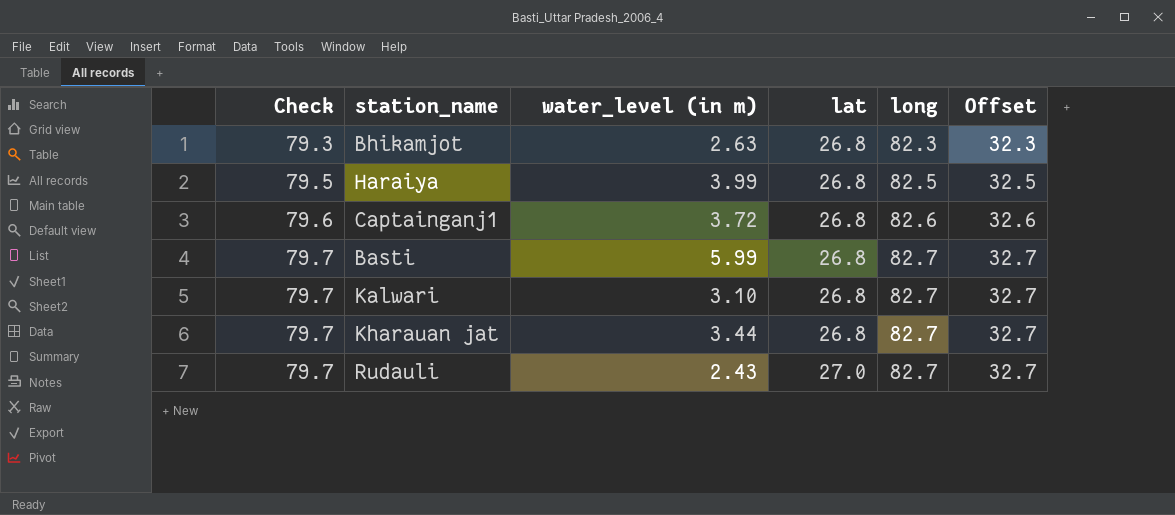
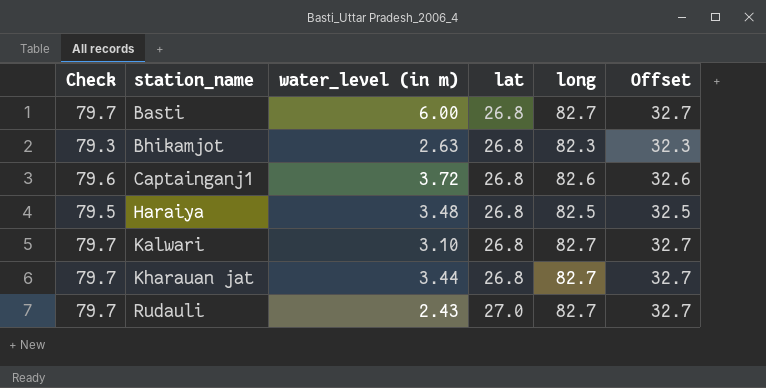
row order: Check ascending -> station_name ascending
Basti | water_level (in m): 5.99 -> 6.00
Haraiya | water_level (in m): 3.99 -> 3.48

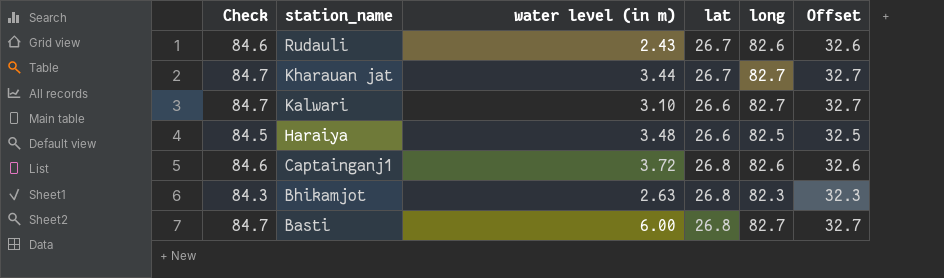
row order: station_name ascending -> station_name descending
column Check | formula: [long] - 3 -> [long] + 2
column name: water_level (in m) -> water level (in m)
Rudauli | lat: 27.0 -> 26.7
Rudauli | long: 82.7 -> 82.6
Rudauli | Offset: 32.7 -> 32.6
Kharauan jat | lat: 26.8 -> 26.7
Kalwari | lat: 26.8 -> 26.6
Haraiya | lat: 26.8 -> 26.6

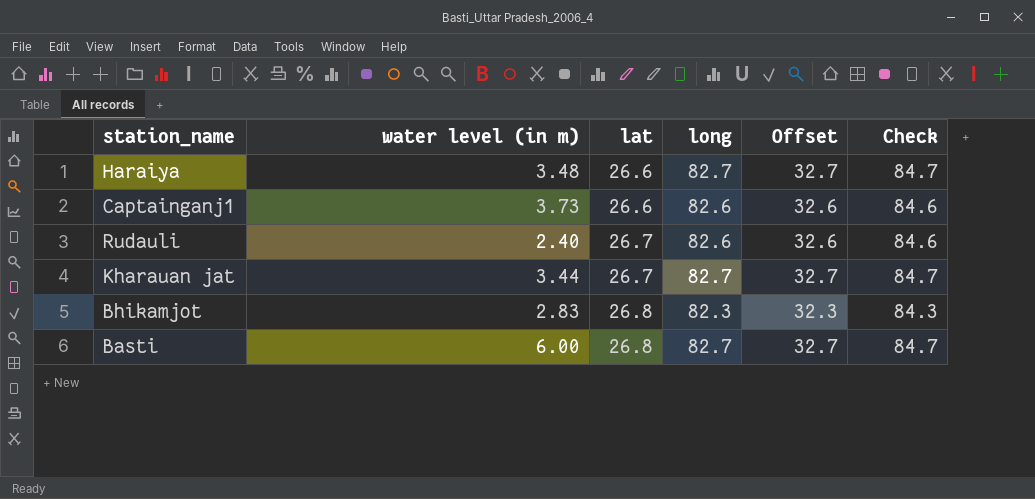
row order: station_name descending -> lat ascending
column Check | position: 1 -> 6
row Kalwari: 84.7 | 3.10 | 26.6 | 82.7 | 32.7 -> none
Haraiya | long: 82.5 -> 82.7
Haraiya | Offset: 32.5 -> 32.7
Haraiya | Check: 84.5 -> 84.7
Captainganj1 | water level (in m): 3.72 -> 3.73
Captainganj1 | lat: 26.8 -> 26.6
Rudauli | water level (in m): 2.43 -> 2.40
Bhikamjot | water level (in m): 2.63 -> 2.83

